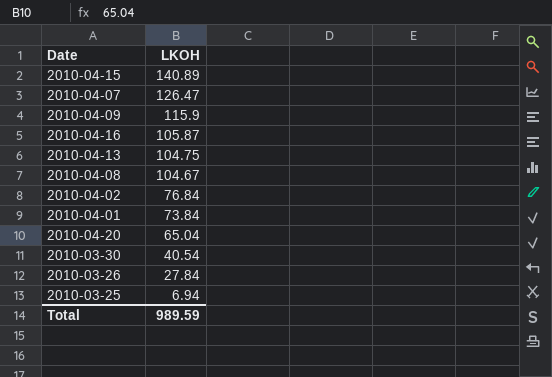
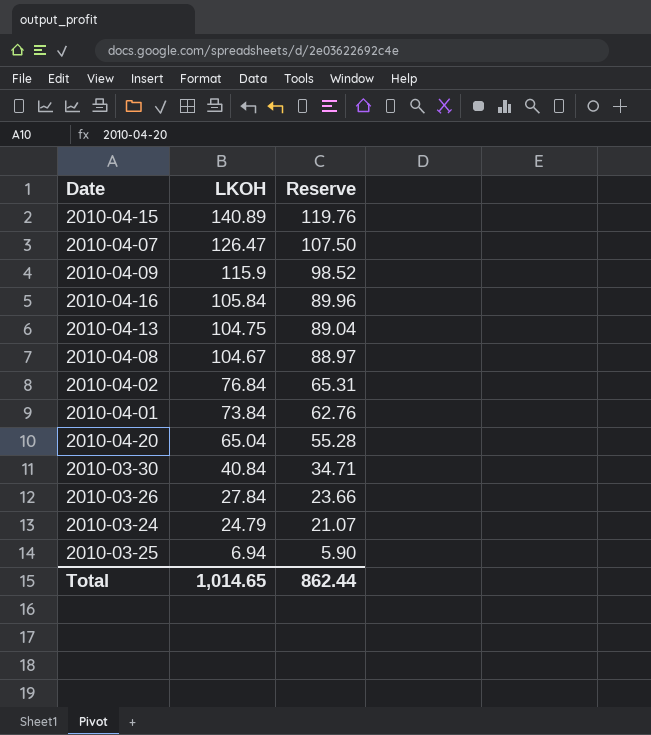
column Reserve | formula: none -> [LKOH] * 0.85
2010-04-16 | LKOH: 105.87 -> 105.84
2010-03-30 | LKOH: 40.54 -> 40.84
row 2010-03-24: none -> 24.79 | 21.07
Total | LKOH: 989.59 -> 1,014.65

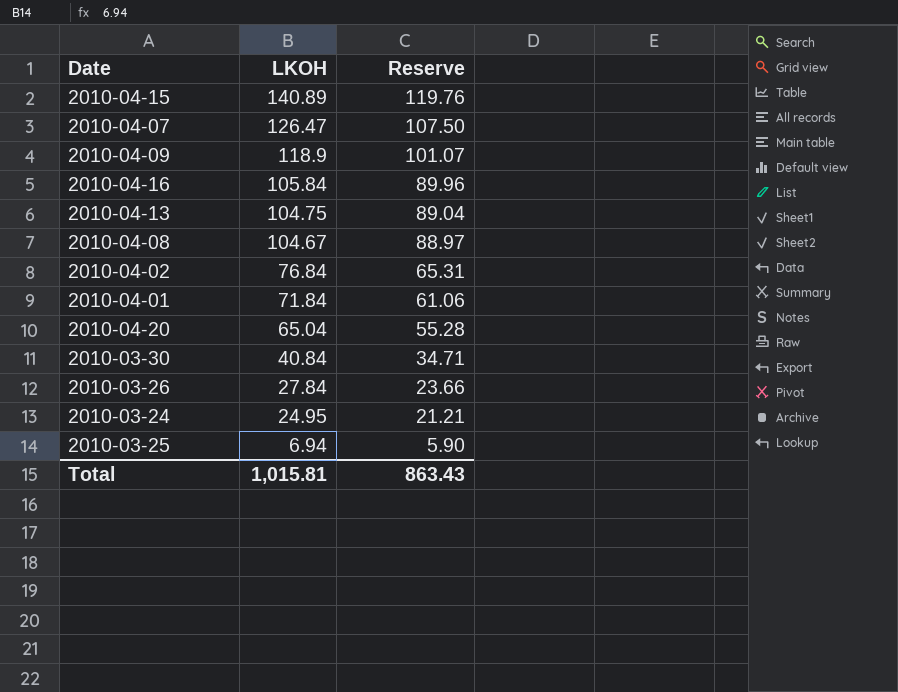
2010-04-09 | LKOH: 115.9 -> 118.9
2010-04-09 | Reserve: 98.52 -> 101.07
2010-04-01 | LKOH: 73.84 -> 71.84
2010-04-01 | Reserve: 62.76 -> 61.06
2010-03-24 | LKOH: 24.79 -> 24.95
2010-03-24 | Reserve: 21.07 -> 21.21
Total | LKOH: 1,014.65 -> 1,015.81
Total | Reserve: 862.44 -> 863.43

